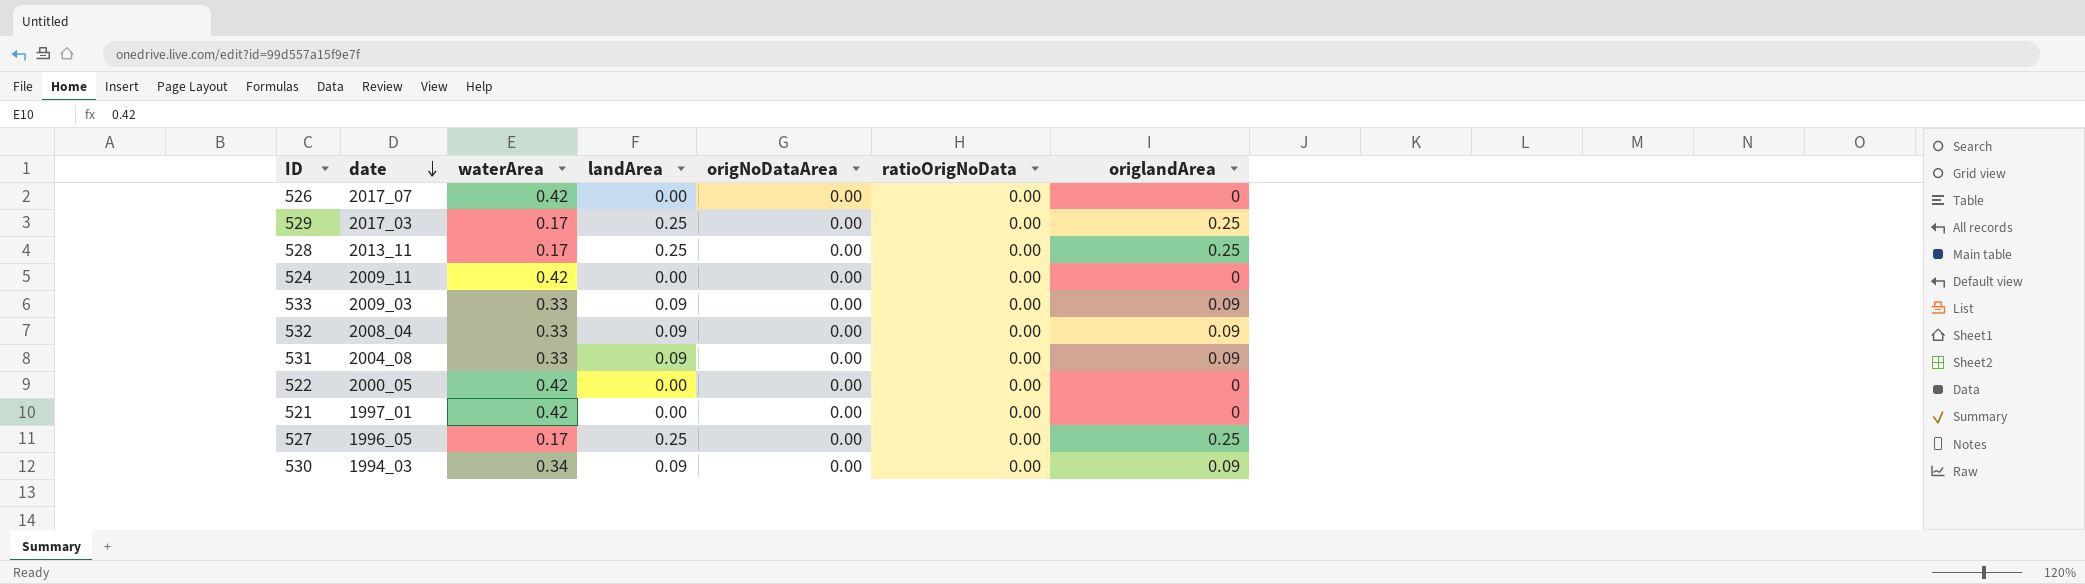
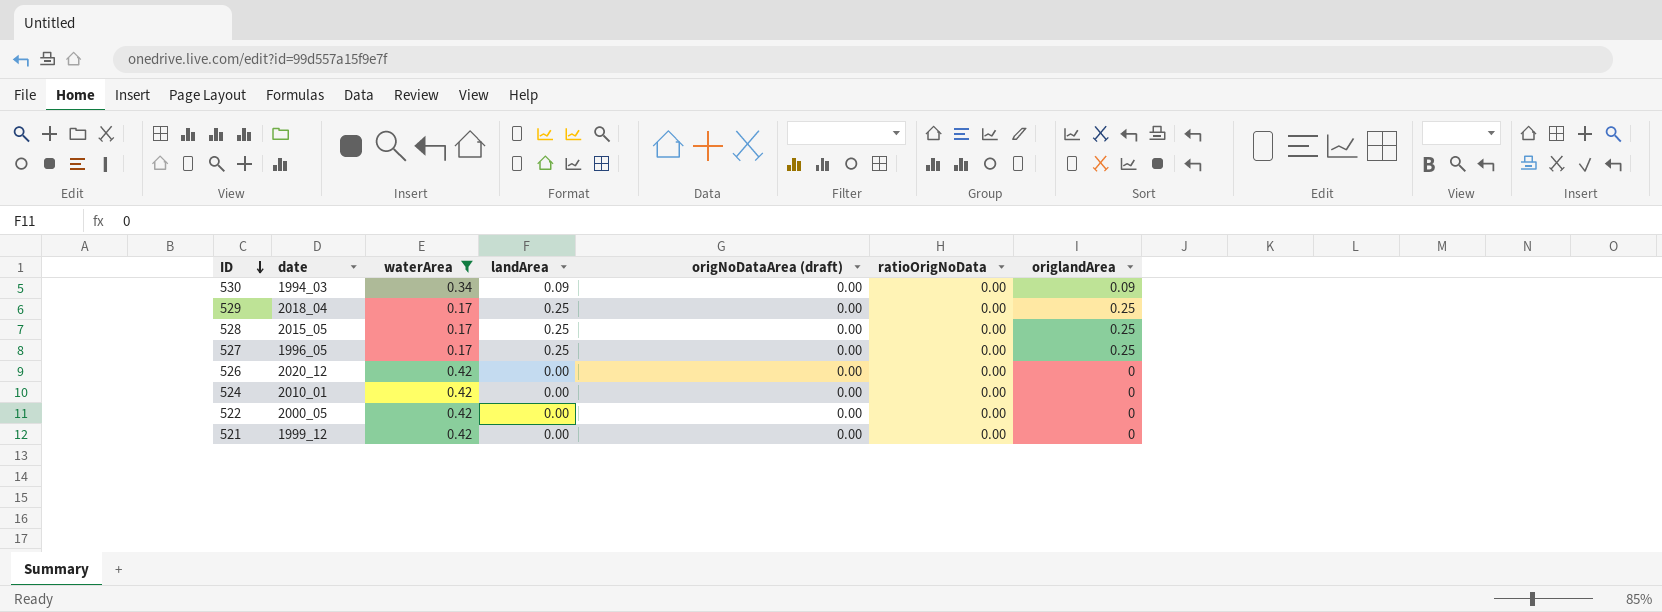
filter: none -> waterArea != 0.33
row order: date descending -> ID descending
column name: origNoDataArea -> origNoDataArea (draft)
529 | date: 2017_03 -> 2018_04
528 | date: 2013_11 -> 2015_05
526 | date: 2017_07 -> 2020_12
524 | date: 2009_11 -> 2010_01
521 | date: 1997_01 -> 1999_12

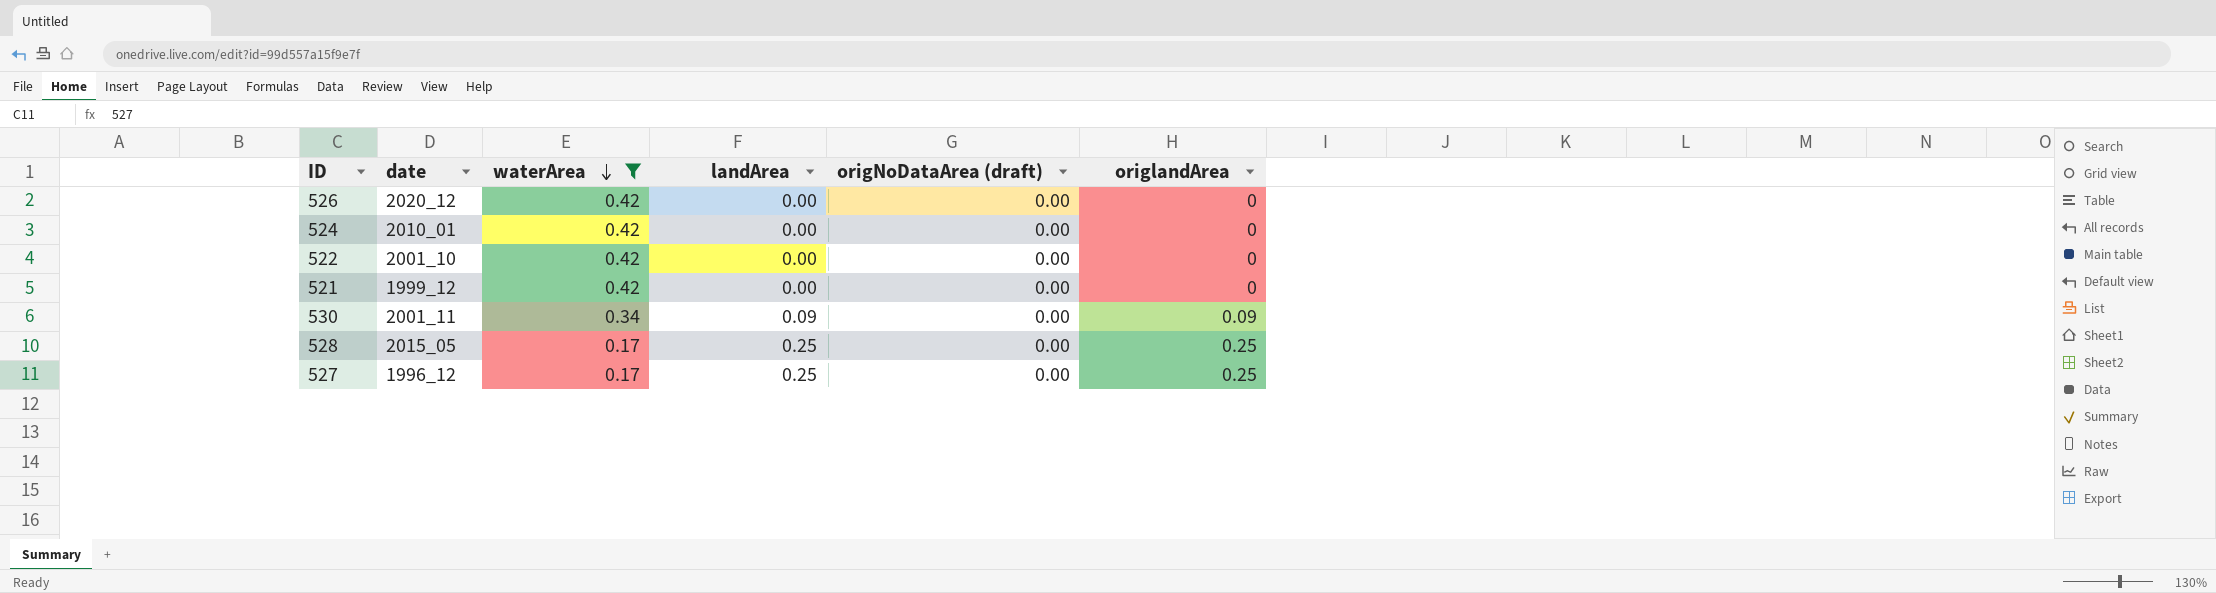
row order: ID descending -> waterArea descending
column ratioOrigNoData | position: 6 -> none
row 529: 2018_04 | 0.17 | 0.25 | 0.00 | 0.00 | 0.25 -> none
522 | date: 2000_05 -> 2001_10
530 | date: 1994_03 -> 2001_11
527 | date: 1996_05 -> 1996_12

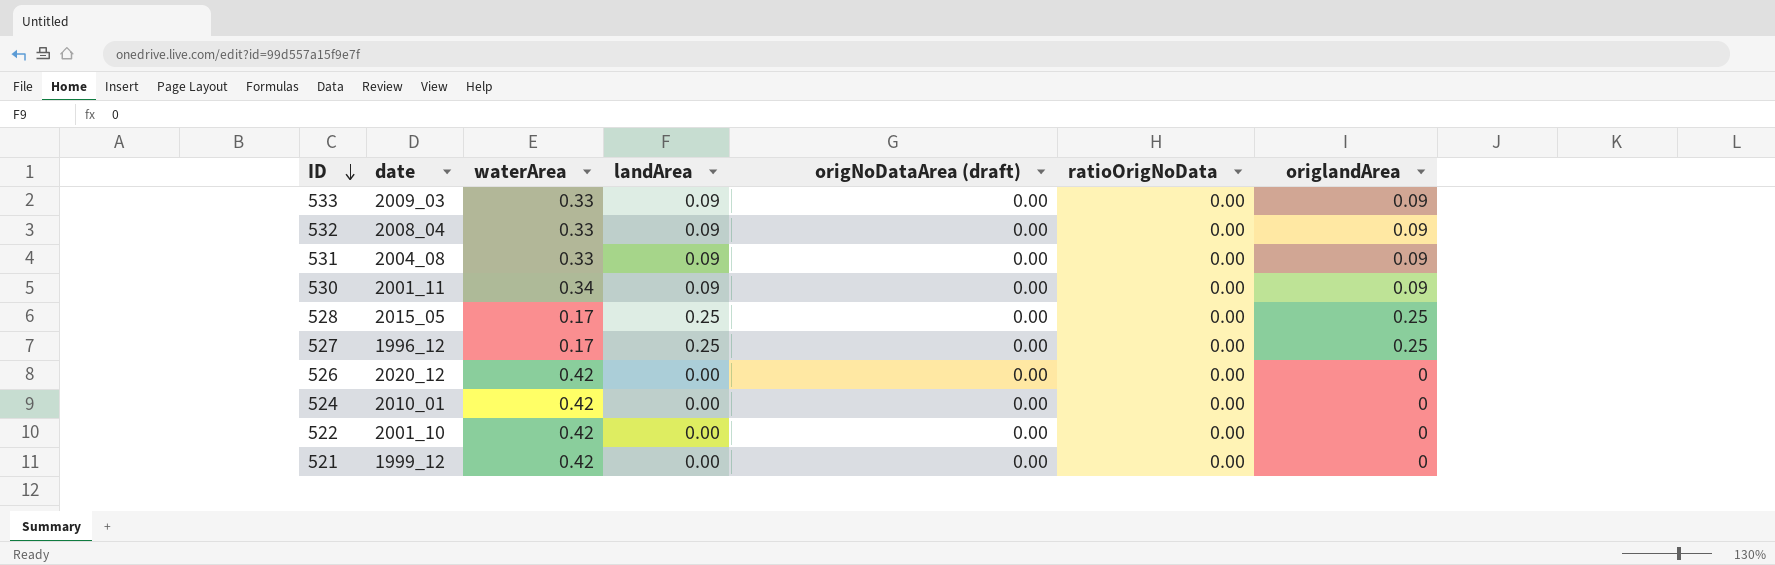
filter: waterArea != 0.33 -> none
row order: waterArea descending -> ID descending
column ratioOrigNoData | position: none -> 6

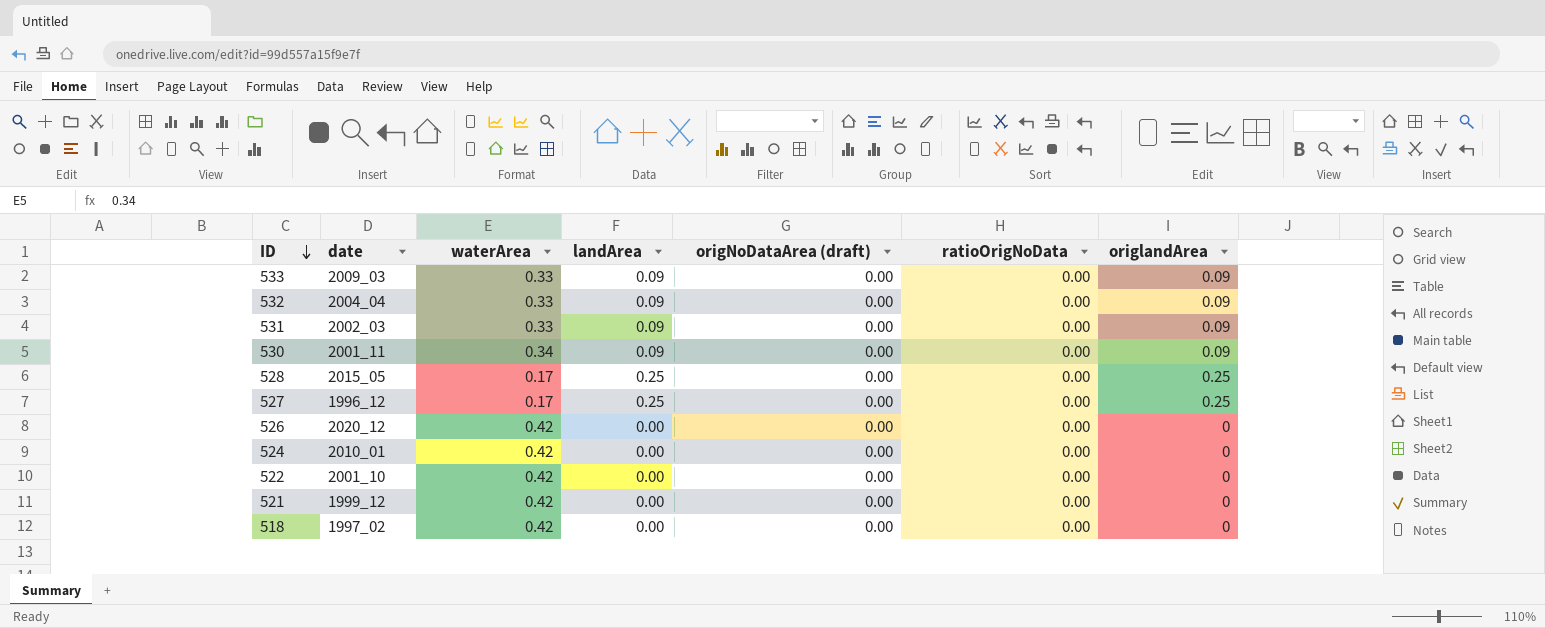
532 | date: 2008_04 -> 2004_04
531 | date: 2004_08 -> 2002_03
row 518: none -> 1997_02 | 0.42 | 0.00 | 0.00 | 0.00 | 0

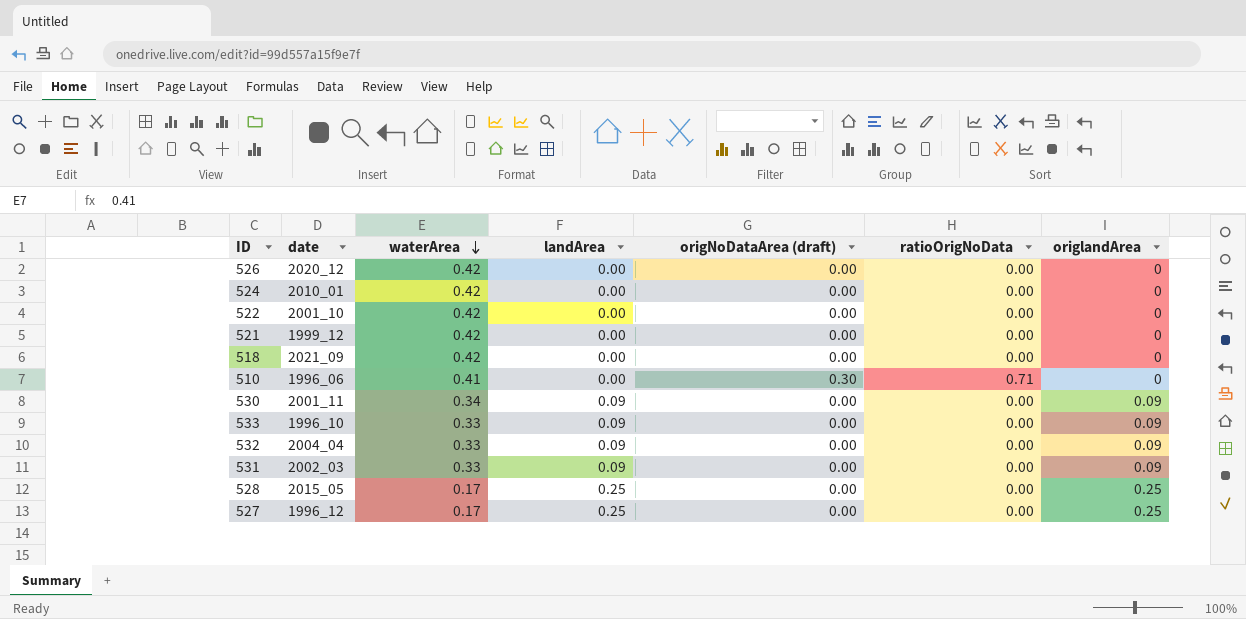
row order: ID descending -> waterArea descending
518 | date: 1997_02 -> 2021_09
row 510: none -> 1996_06 | 0.41 | 0.00 | 0.30 | 0.71 | 0
533 | date: 2009_03 -> 1996_10

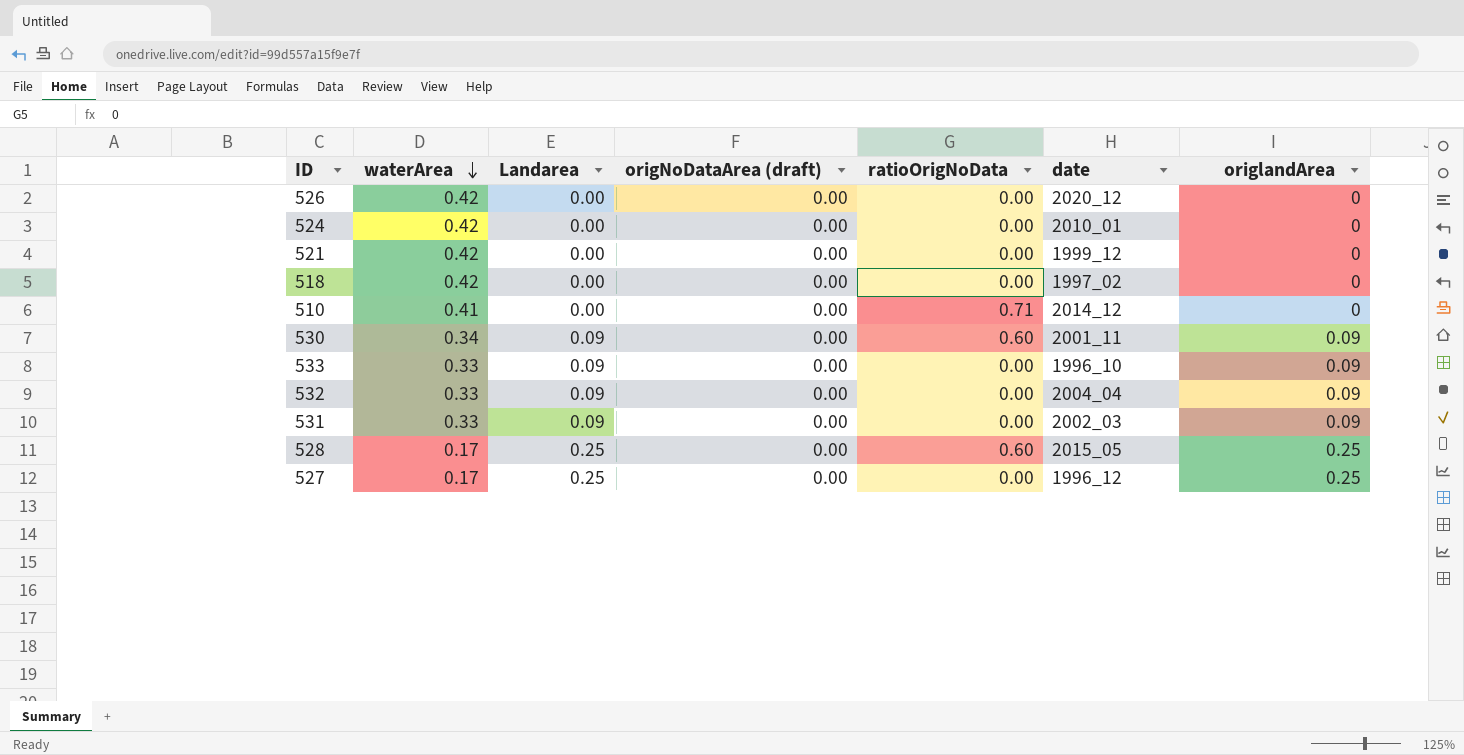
column name: landArea -> Landarea
column date | position: 2 -> 6
row 522: 2001_10 | 0.42 | 0.00 | 0.00 | 0.00 | 0 -> none
518 | date: 2021_09 -> 1997_02
510 | origNoDataArea (draft): 0.30 -> 0.00
510 | date: 1996_06 -> 2014_12
530 | ratioOrigNoData: 0.00 -> 0.60
528 | ratioOrigNoData: 0.00 -> 0.60

